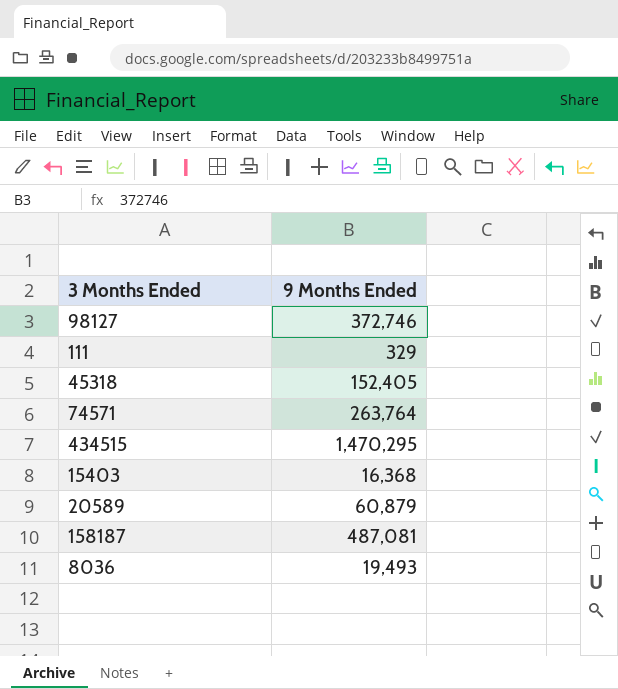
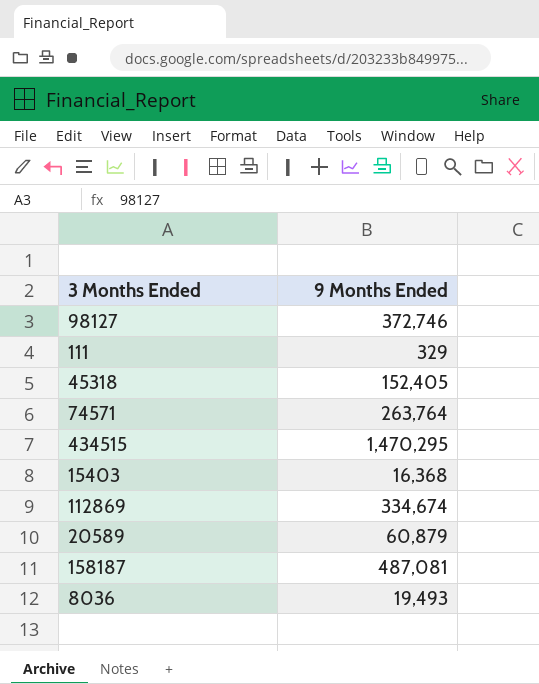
row 112869: none -> 334,674

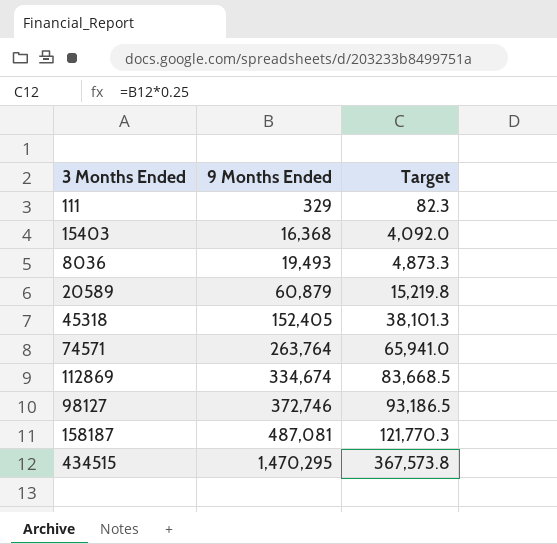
row order: none -> 9 Months Ended ascending
column Target | formula: none -> [9 Months Ended] * 0.25

